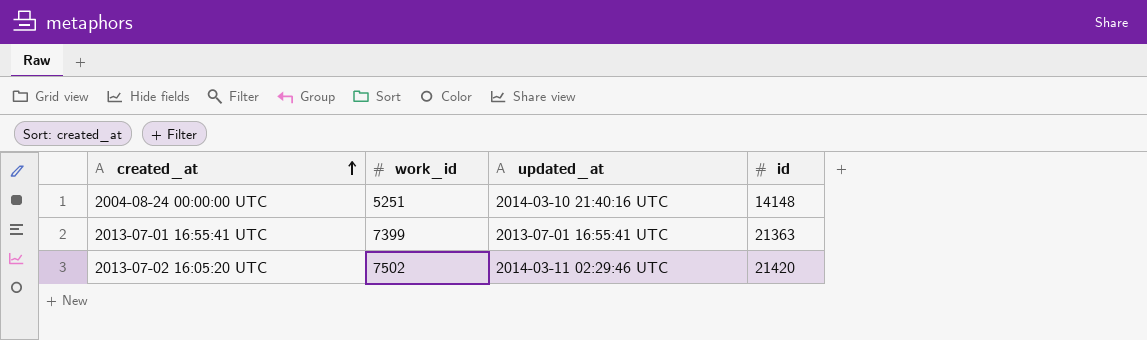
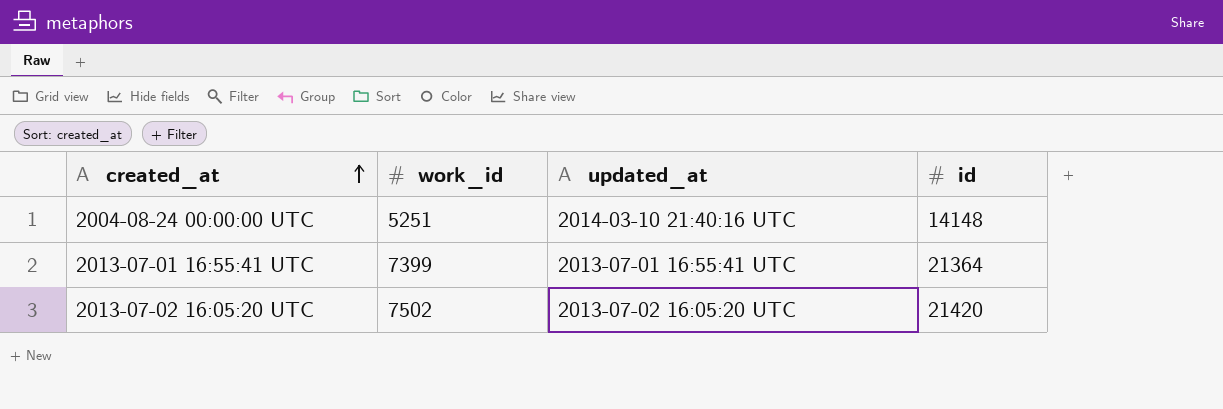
2013-07-01 16:55:41 UTC | id: 21363 -> 21364
2013-07-02 16:05:20 UTC | updated_at: 2014-03-11 02:29:46 UTC -> 2013-07-02 16:05:20 UTC

